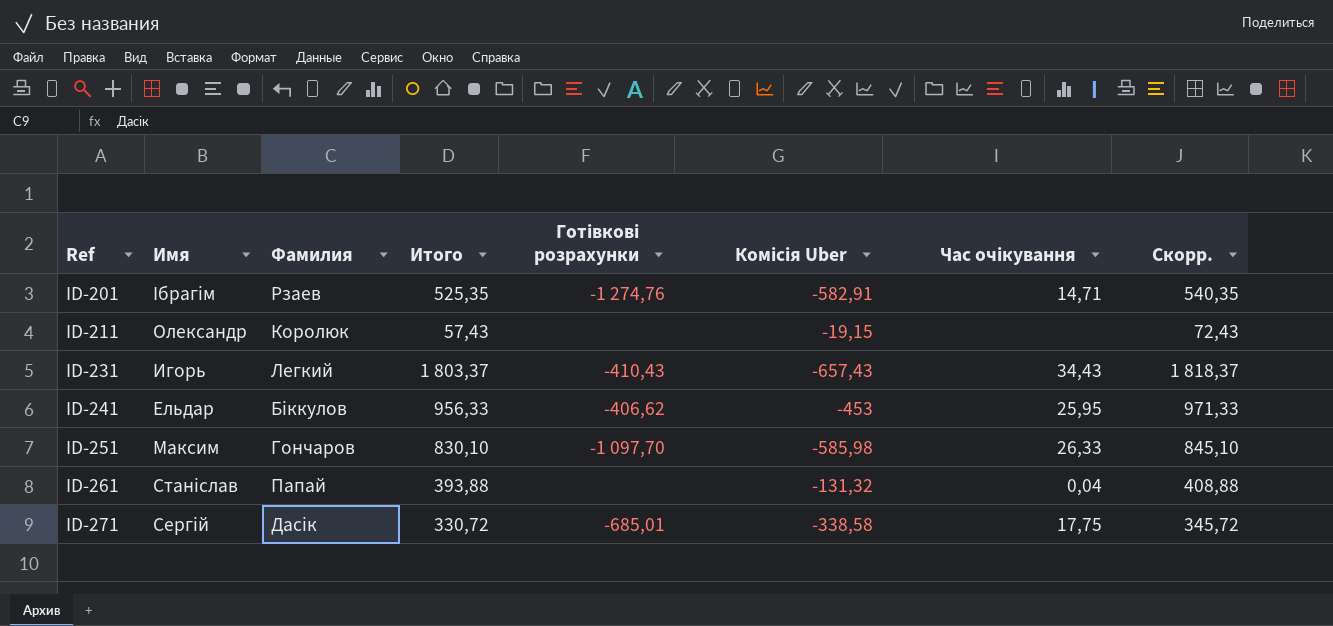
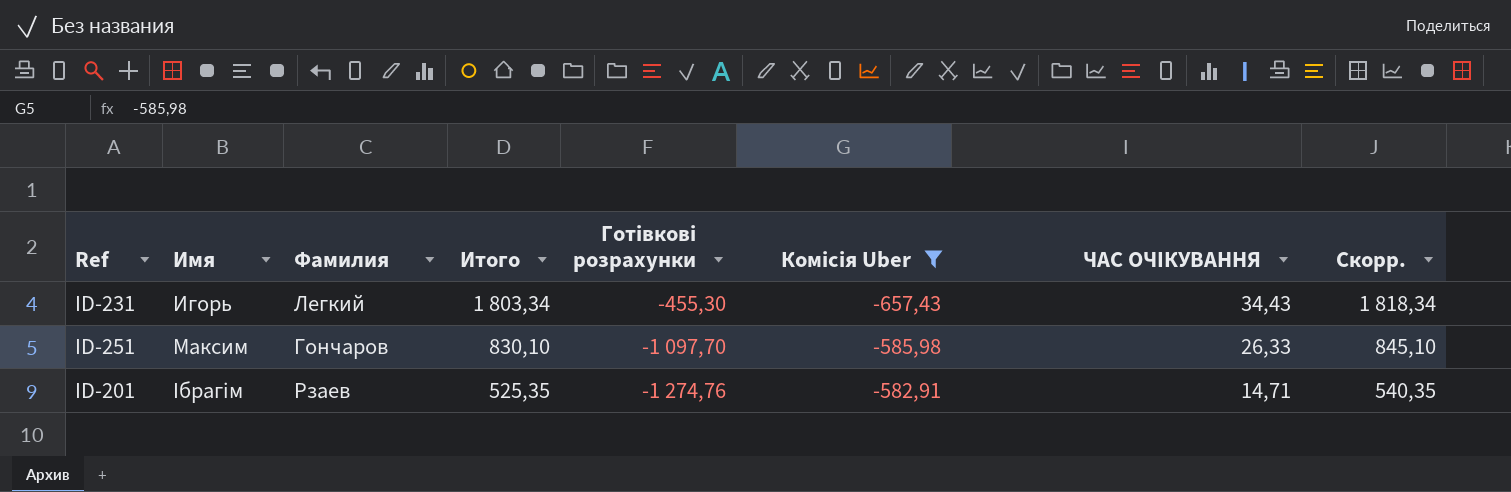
filter: none -> Комісія Uber <= -582,91
row order: Ref ascending -> Имя ascending
column name: Час очікування -> ЧАС ОЧІКУВАННЯ
ID-231 | Итого: 1 803,37 -> 1 803,34
ID-231 | Готівкові розрахунки: -410,43 -> -455,30
ID-231 | Скорр.: 1 818,37 -> 1 818,34

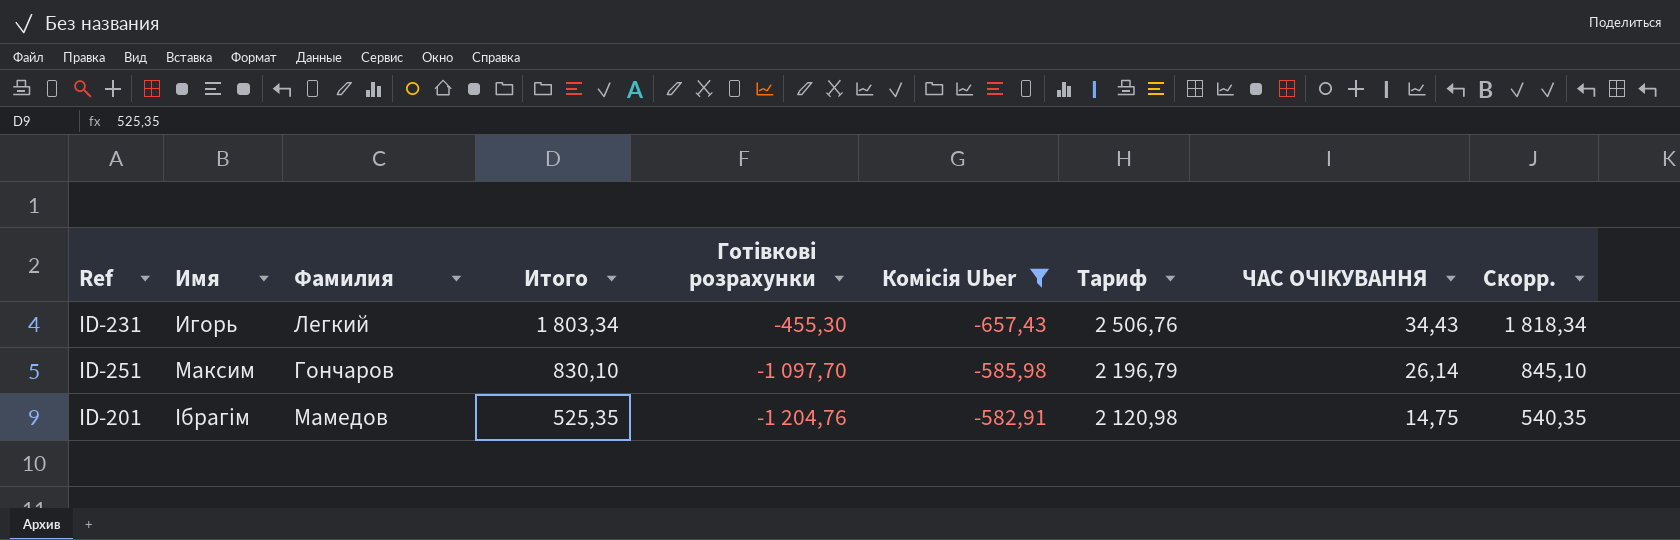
column Тариф | position: none -> 7
ID-251 | ЧАС ОЧІКУВАННЯ: 26,33 -> 26,14
ID-201 | Фамилия: Рзаев -> Мамедов
ID-201 | Готівкові розрахунки: -1 274,76 -> -1 204,76
ID-201 | ЧАС ОЧІКУВАННЯ: 14,71 -> 14,75

